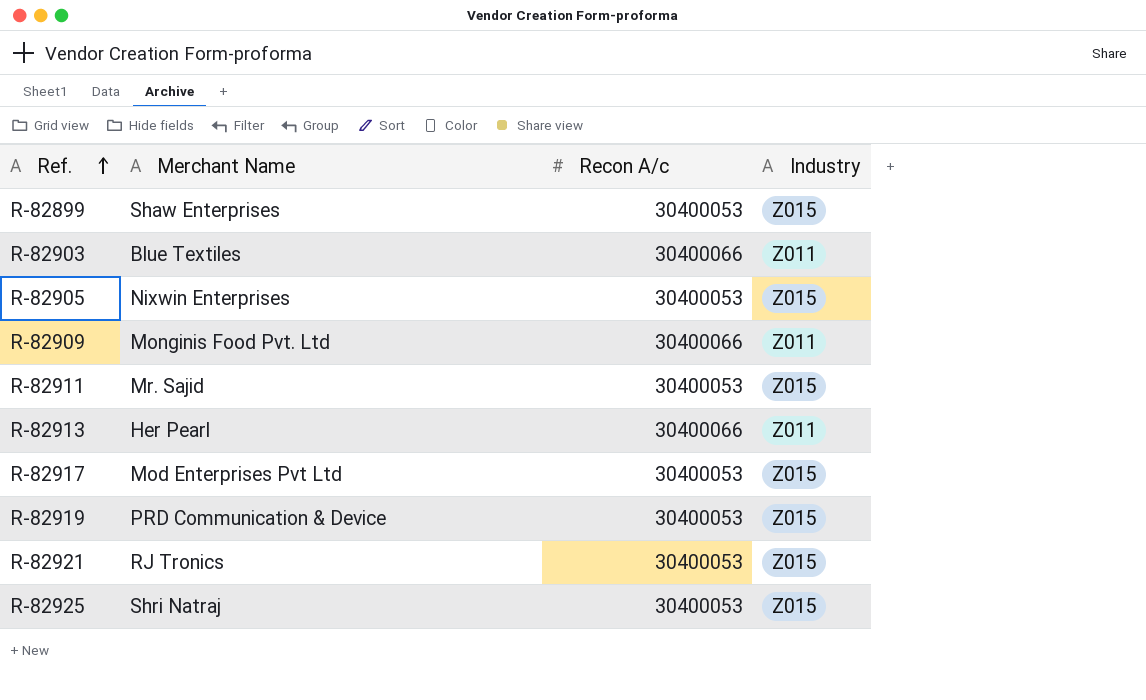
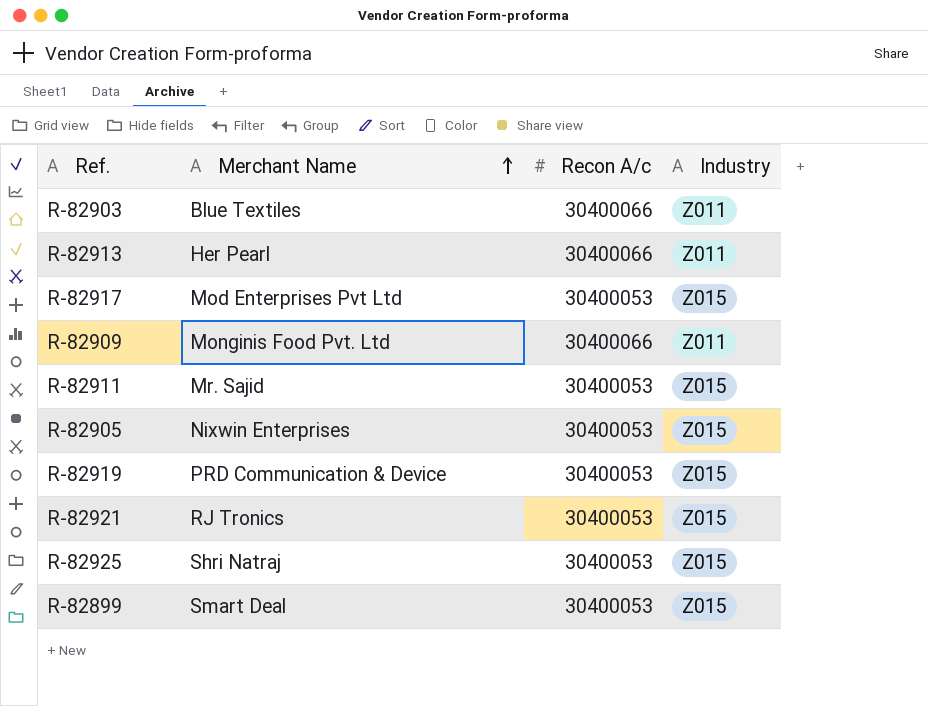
row order: Ref. ascending -> Merchant Name ascending
R-82899 | Merchant Name: Shaw Enterprises -> Smart Deal

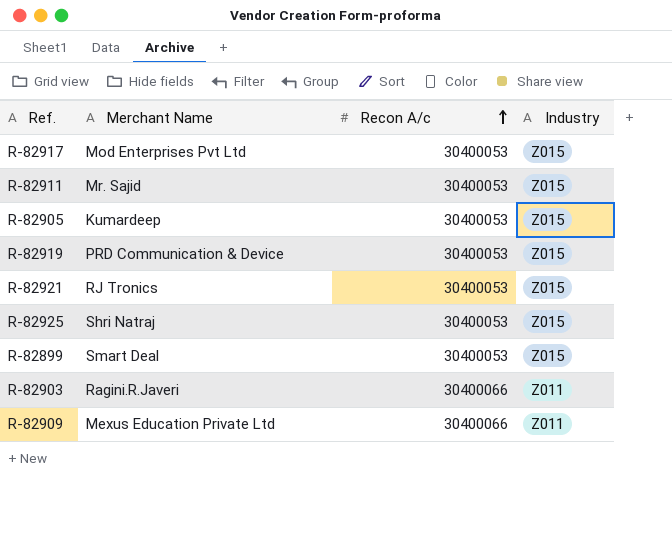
row order: Merchant Name ascending -> Recon A/c ascending
row R-82913: Her Pearl | 30400066 | Z011 -> none
R-82905 | Merchant Name: Nixwin Enterprises -> Kumardeep
R-82903 | Merchant Name: Blue Textiles -> Ragini.R.Javeri
R-82909 | Merchant Name: Monginis Food Pvt. Ltd -> Mexus Education Private Ltd

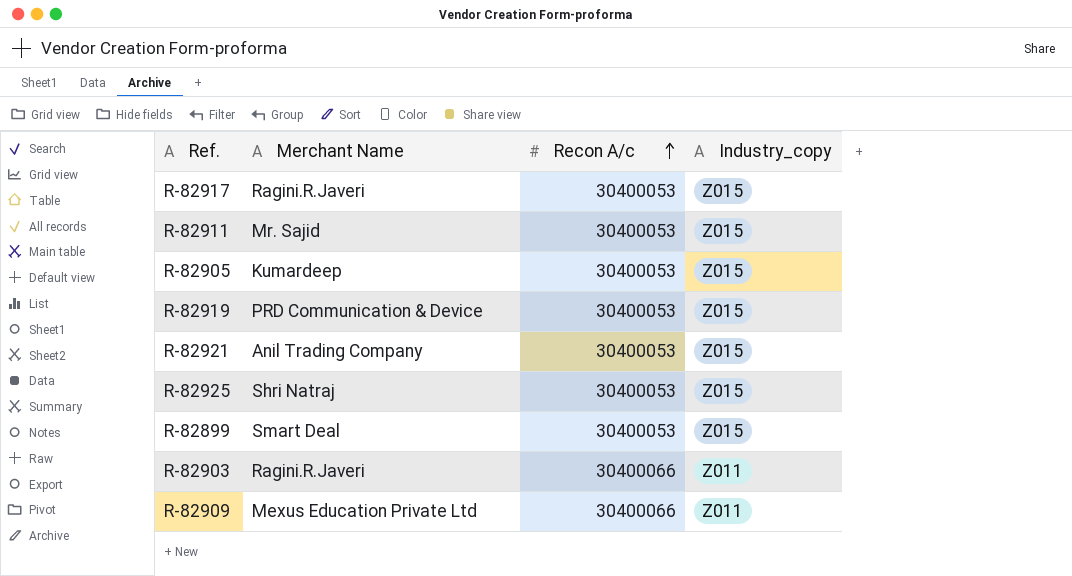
column name: Industry -> Industry_copy
R-82917 | Merchant Name: Mod Enterprises Pvt Ltd -> Ragini.R.Javeri
R-82921 | Merchant Name: RJ Tronics -> Anil Trading Company

